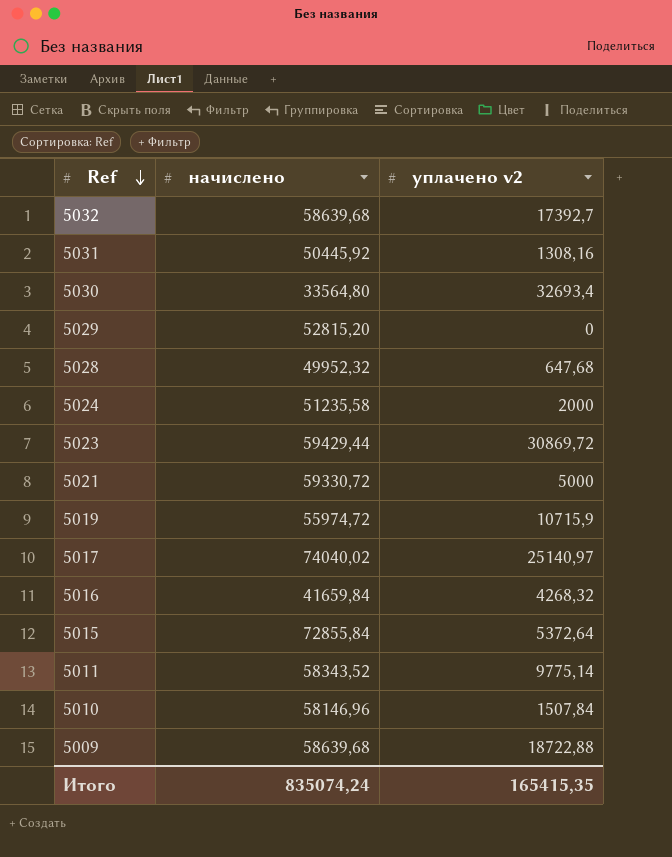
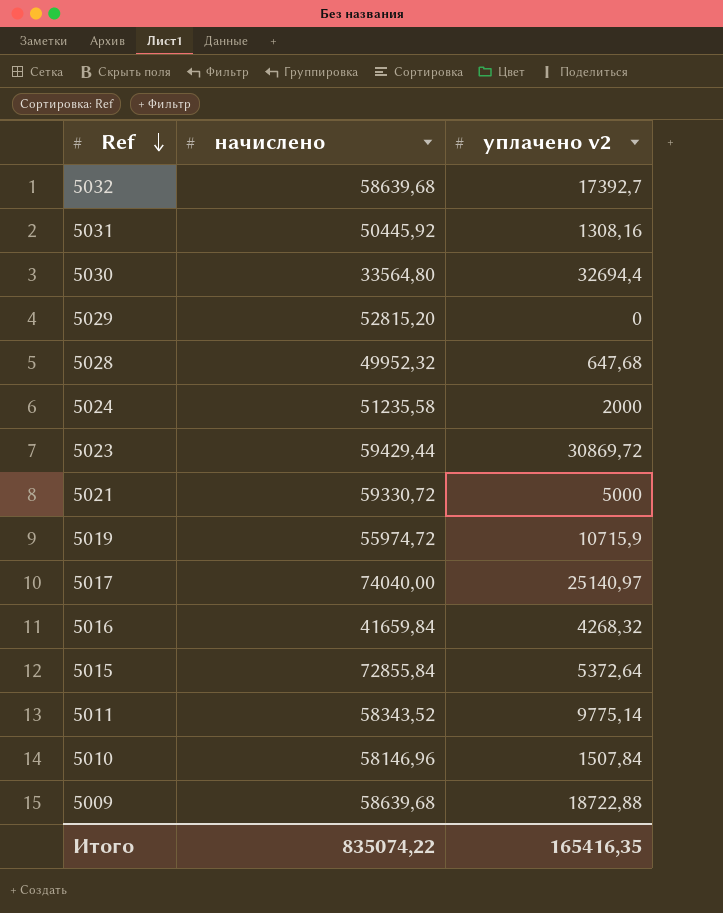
5030 | уплачено v2: 32693,4 -> 32694,4
5017 | начислено: 74040,02 -> 74040,00
Итого | начислено: 835074,24 -> 835074,22
Итого | уплачено v2: 165415,35 -> 165416,35

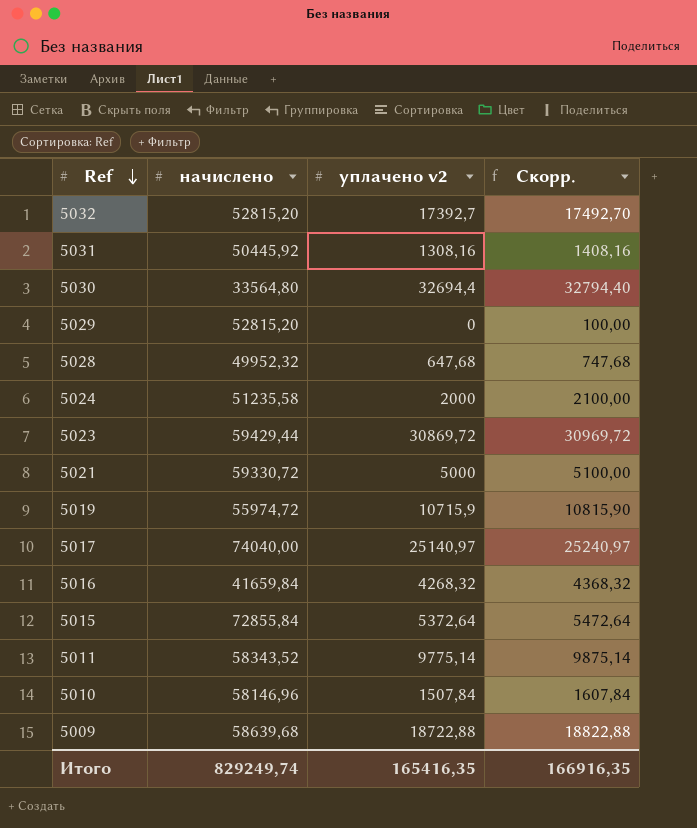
column Скорр. | formula: none -> [уплачено v2] + 100
5032 | начислено: 58639,68 -> 52815,20
Итого | начислено: 835074,22 -> 829249,74

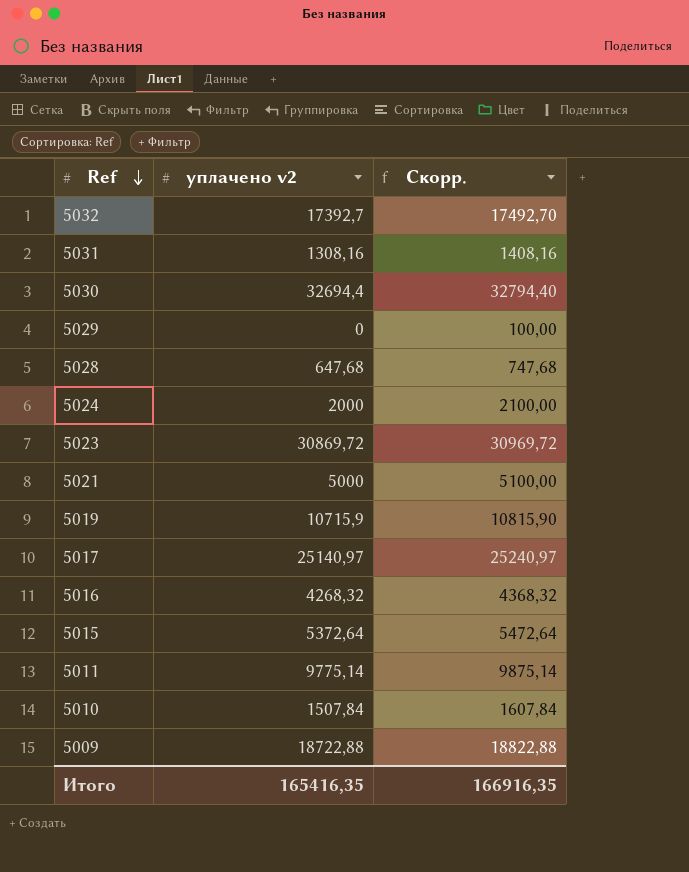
column начислено | position: 2 -> none

